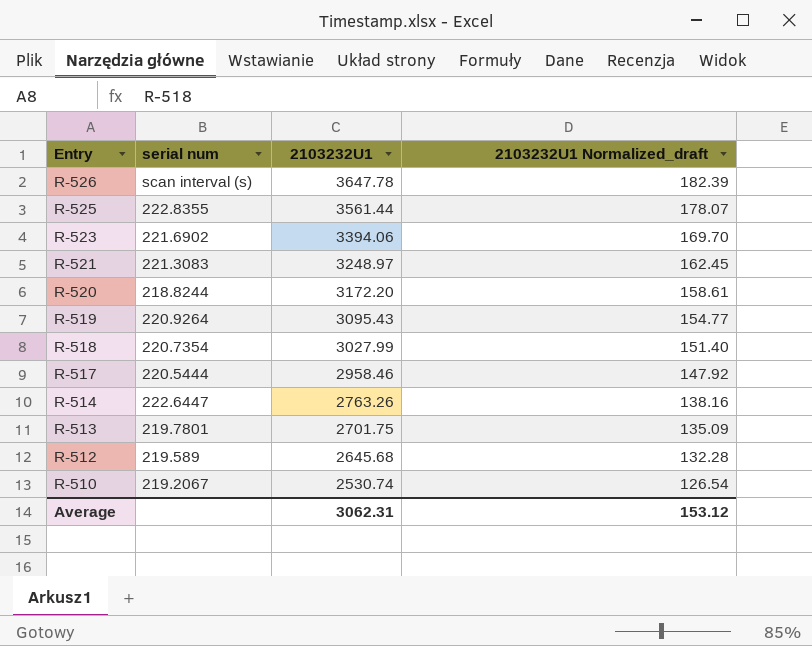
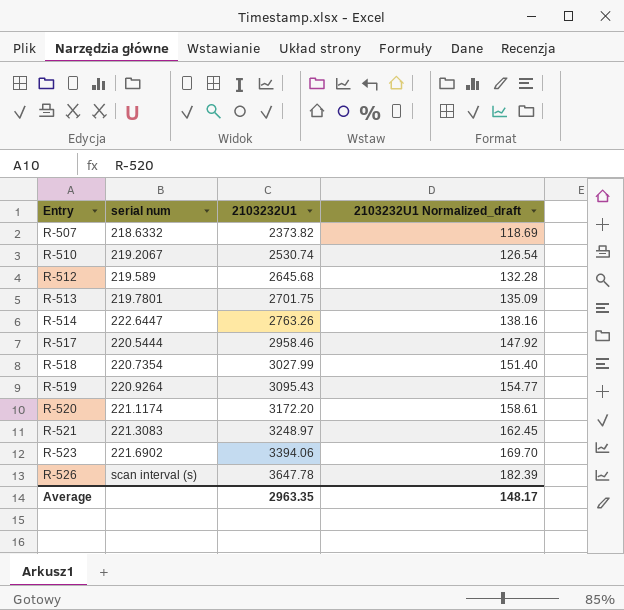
row order: Entry descending -> Entry ascending
row R-525: 222.8355 | 3561.44 | 178.07 -> none
row R-507: none -> 218.6332 | 2373.82 | 118.69
R-520 | serial num: 218.8244 -> 221.1174
Average | 2103232U1: 3062.31 -> 2963.35
Average | 2103232U1 Normalized_draft: 153.12 -> 148.17

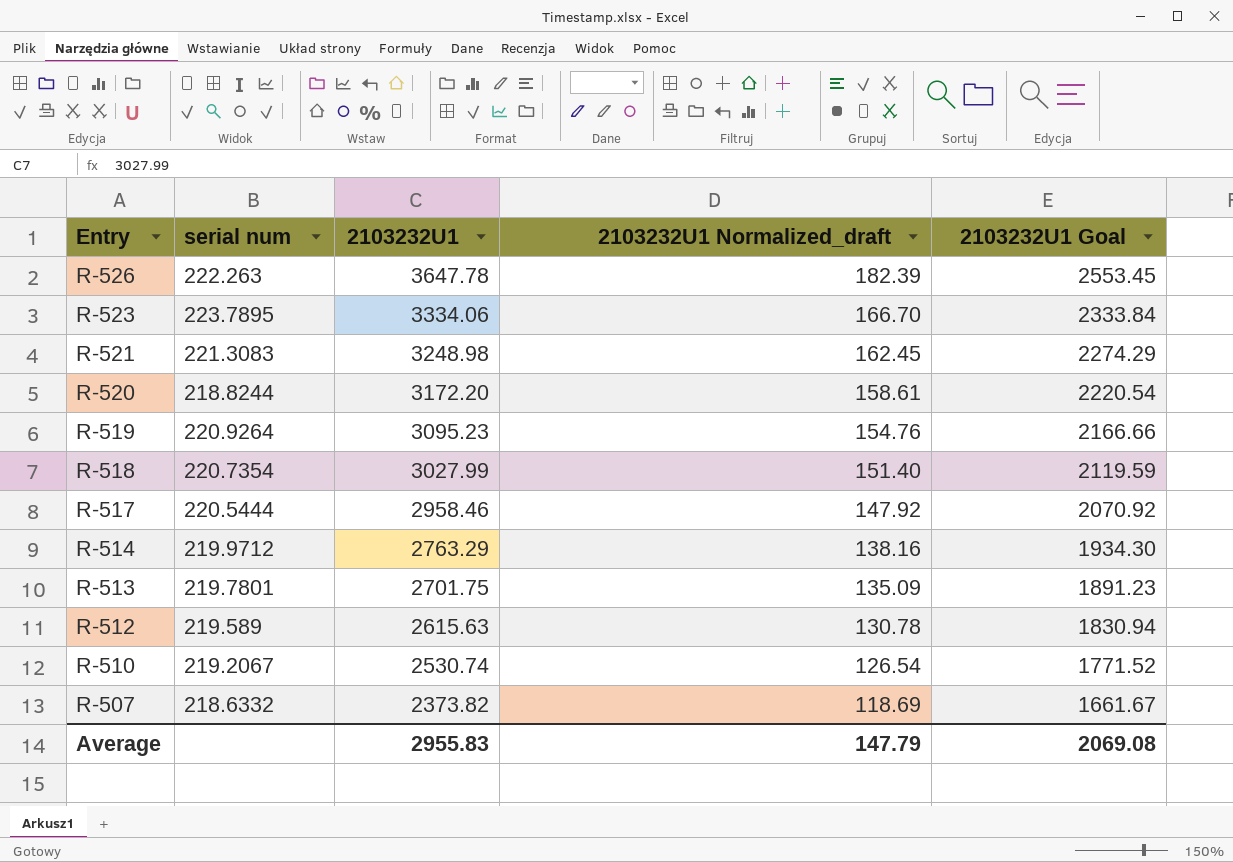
row order: Entry ascending -> Entry descending
column 2103232U1 Goal | formula: none -> [2103232U1] * 0.7
R-526 | serial num: scan interval (s) -> 222.263
R-523 | serial num: 221.6902 -> 223.7895
R-523 | 2103232U1: 3394.06 -> 3334.06
R-523 | 2103232U1 Normalized_draft: 169.70 -> 166.70
R-521 | 2103232U1: 3248.97 -> 3248.98
R-520 | serial num: 221.1174 -> 218.8244
R-519 | 2103232U1: 3095.43 -> 3095.23
R-519 | 2103232U1 Normalized_draft: 154.77 -> 154.76
R-514 | serial num: 222.6447 -> 219.9712
R-514 | 2103232U1: 2763.26 -> 2763.29
R-512 | 2103232U1: 2645.68 -> 2615.63
R-512 | 2103232U1 Normalized_draft: 132.28 -> 130.78
Average | 2103232U1: 2963.35 -> 2955.83
Average | 2103232U1 Normalized_draft: 148.17 -> 147.79

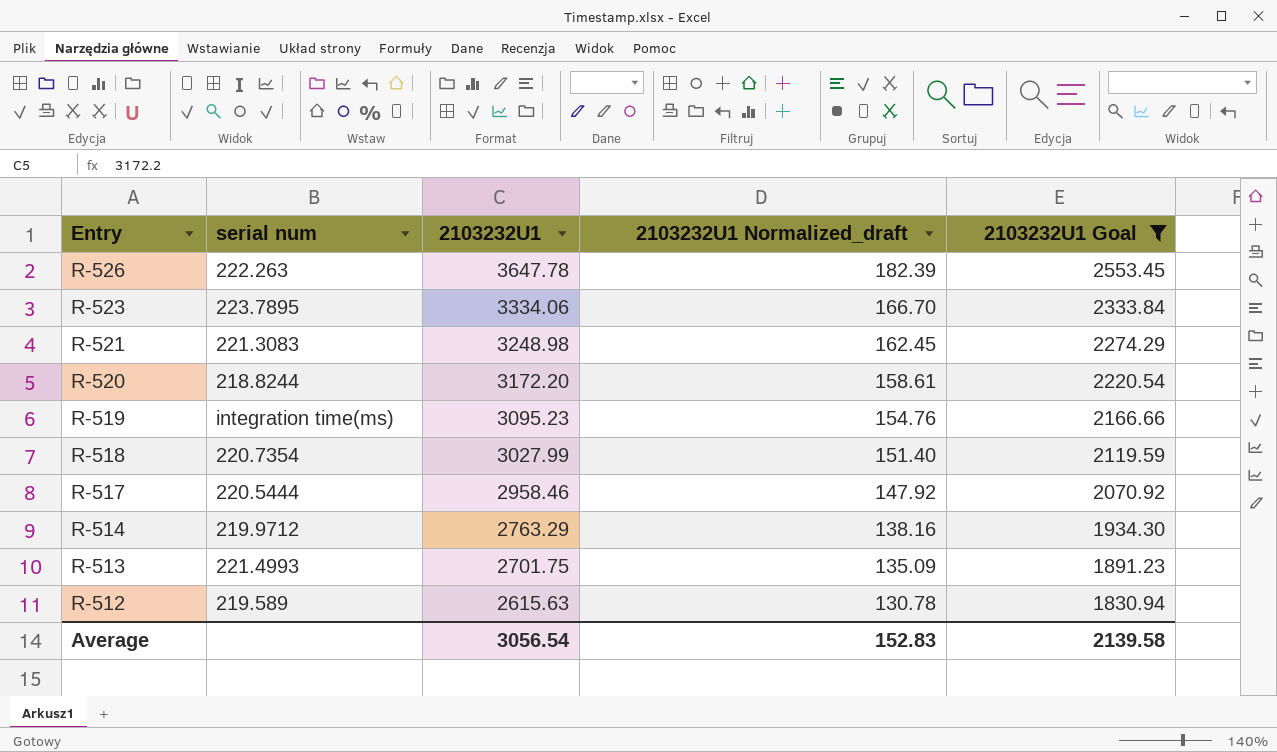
filter: none -> 2103232U1 Goal >= 1830.94
R-519 | serial num: 220.9264 -> integration time(ms)
R-513 | serial num: 219.7801 -> 221.4993
Average | 2103232U1: 2955.83 -> 3056.54
Average | 2103232U1 Normalized_draft: 147.79 -> 152.83
Average | 2103232U1 Goal: 2069.08 -> 2139.58

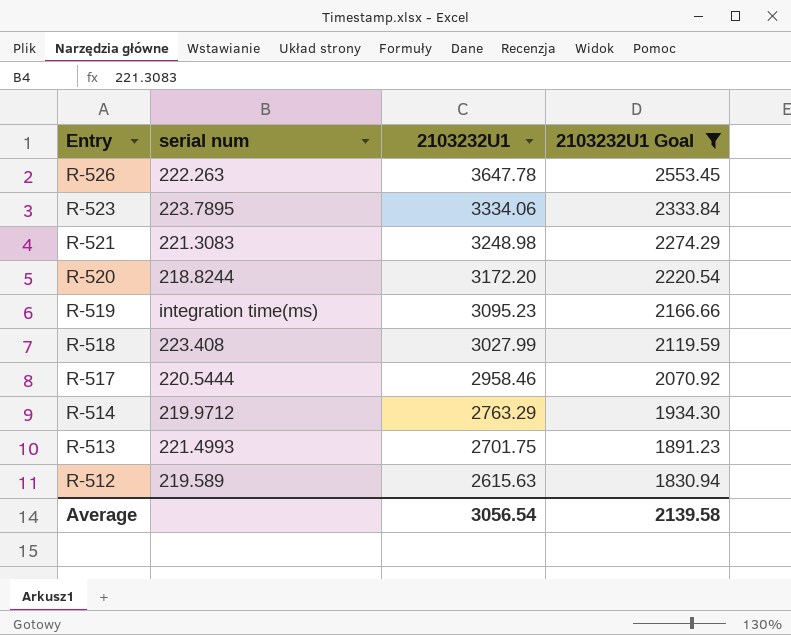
column 2103232U1 Normalized_draft | formula: [2103232U1] * 0.05 -> none
R-518 | serial num: 220.7354 -> 223.408

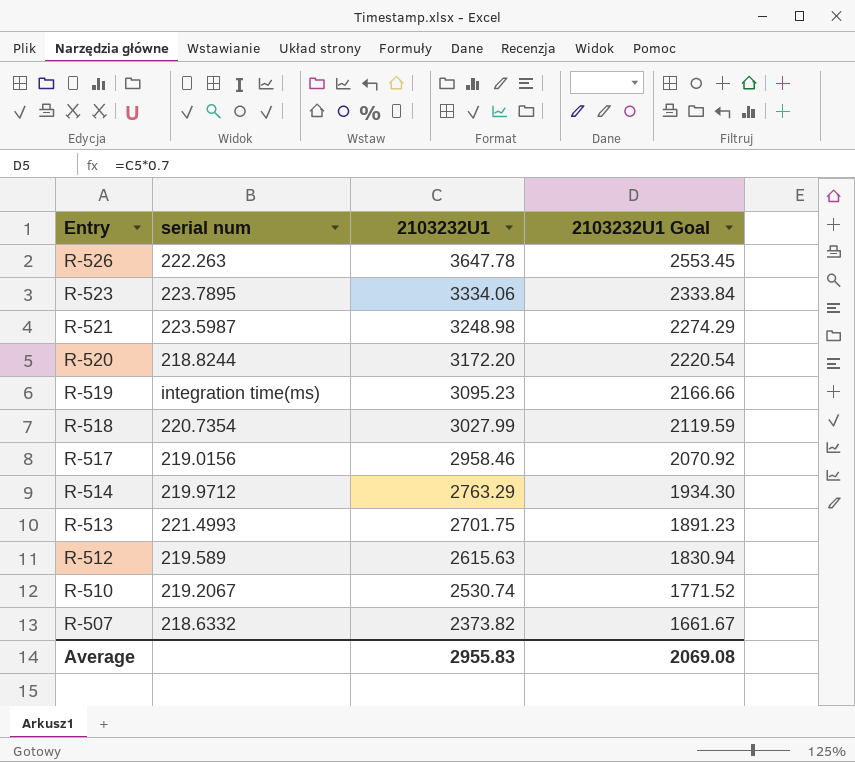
filter: 2103232U1 Goal >= 1830.94 -> none
R-521 | serial num: 221.3083 -> 223.5987
R-518 | serial num: 223.408 -> 220.7354
R-517 | serial num: 220.5444 -> 219.0156
Average | 2103232U1: 3056.54 -> 2955.83
Average | 2103232U1 Goal: 2139.58 -> 2069.08

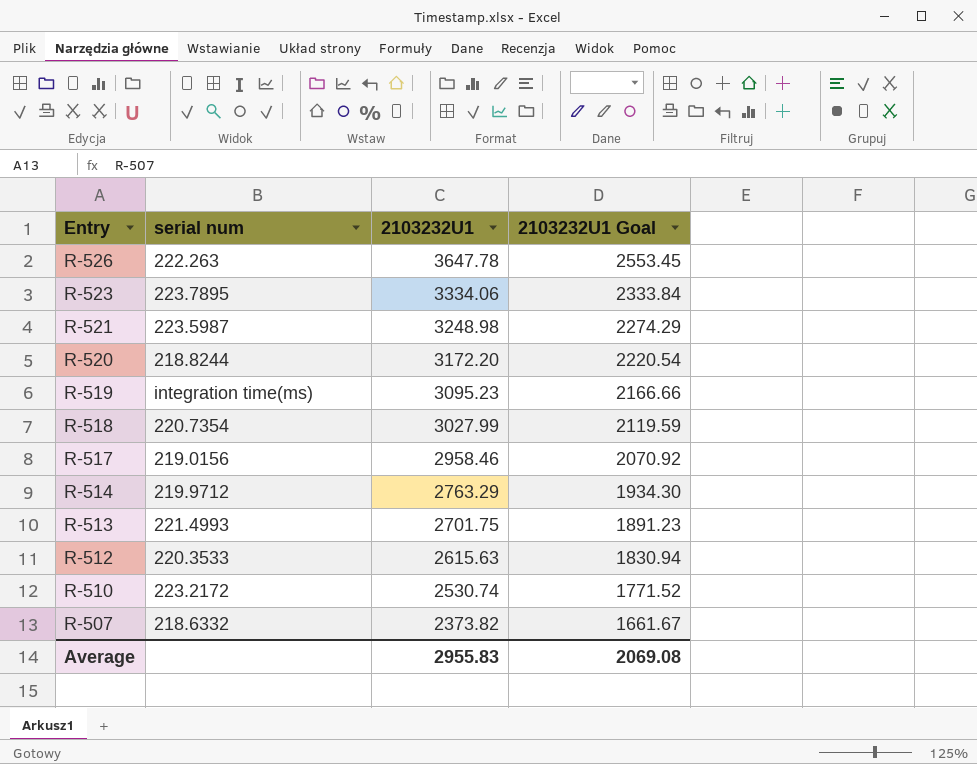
R-512 | serial num: 219.589 -> 220.3533
R-510 | serial num: 219.2067 -> 223.2172

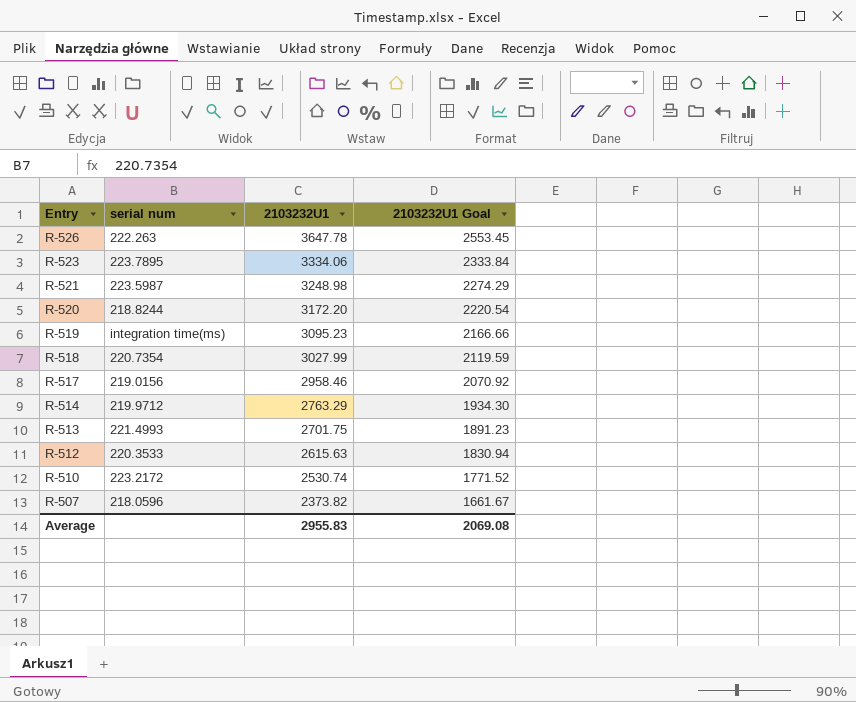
R-507 | serial num: 218.6332 -> 218.0596

